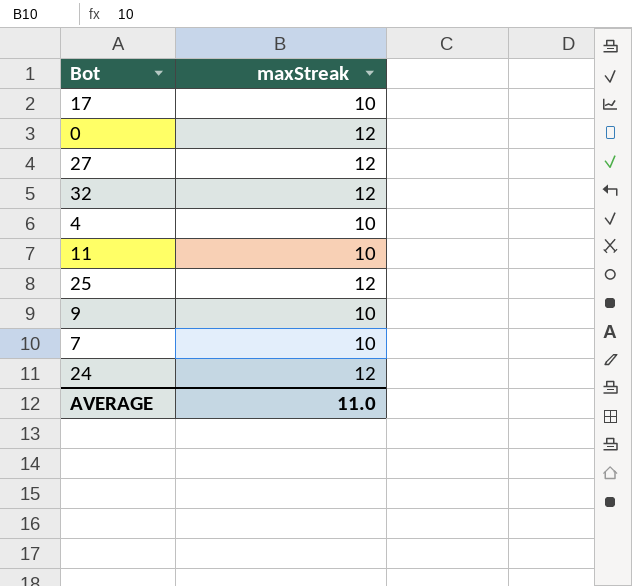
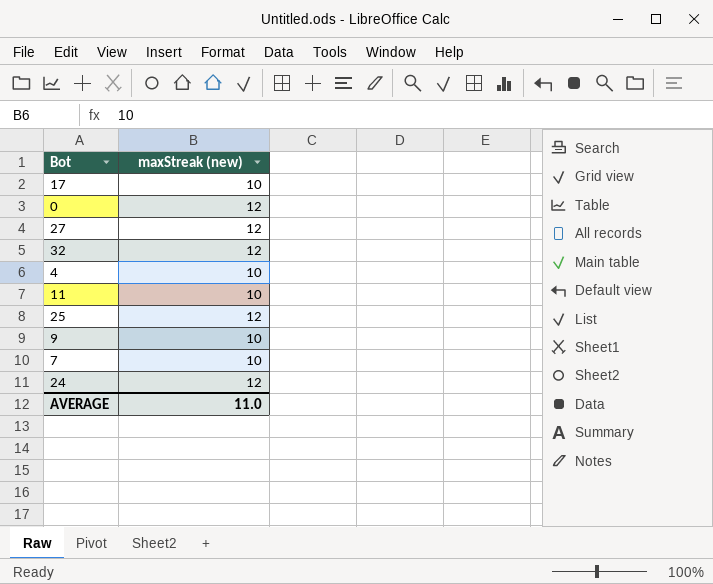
column name: maxStreak -> maxStreak (new)

